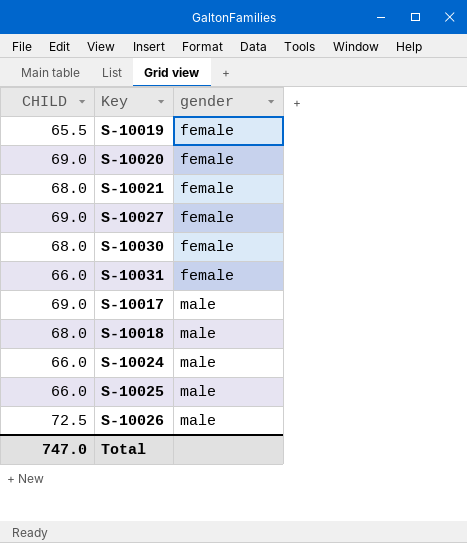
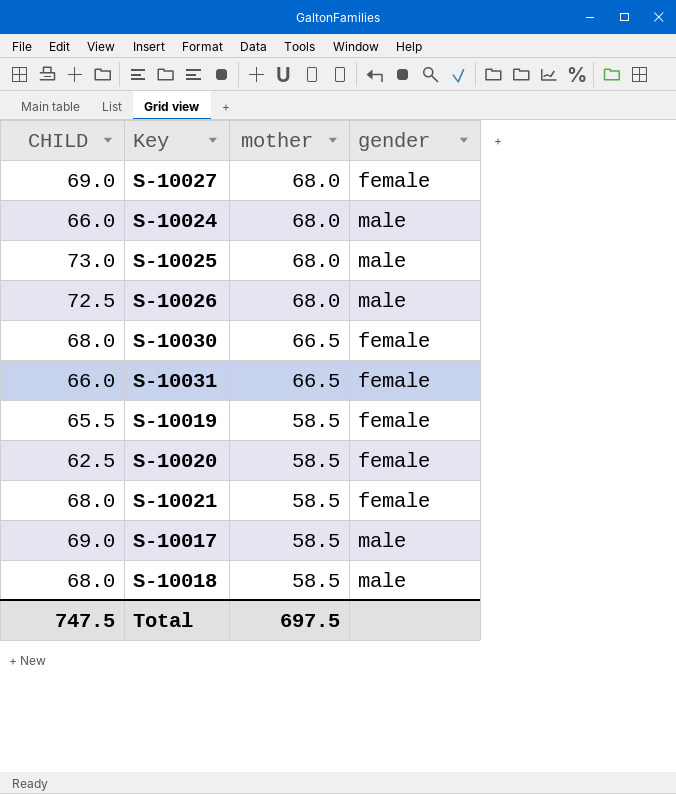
row order: gender ascending -> mother descending
column mother | position: none -> 3
S-10025 | CHILD: 66.0 -> 73.0
S-10020 | CHILD: 69.0 -> 62.5
Total | CHILD: 747.0 -> 747.5

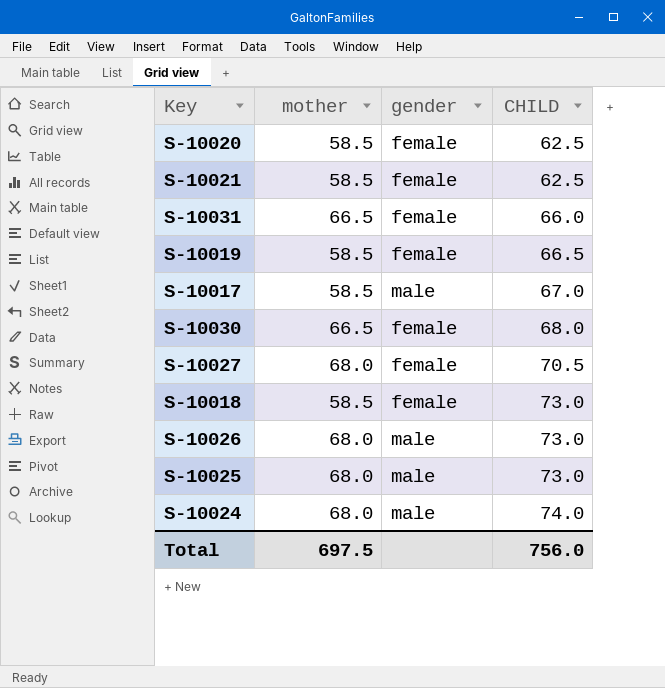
row order: mother descending -> CHILD ascending
column CHILD | position: 1 -> 4
S-10021 | CHILD: 68.0 -> 62.5
S-10019 | CHILD: 65.5 -> 66.5
S-10017 | CHILD: 69.0 -> 67.0
S-10027 | CHILD: 69.0 -> 70.5
S-10018 | gender: male -> female
S-10018 | CHILD: 68.0 -> 73.0
S-10026 | CHILD: 72.5 -> 73.0
S-10024 | CHILD: 66.0 -> 74.0
Total | CHILD: 747.5 -> 756.0

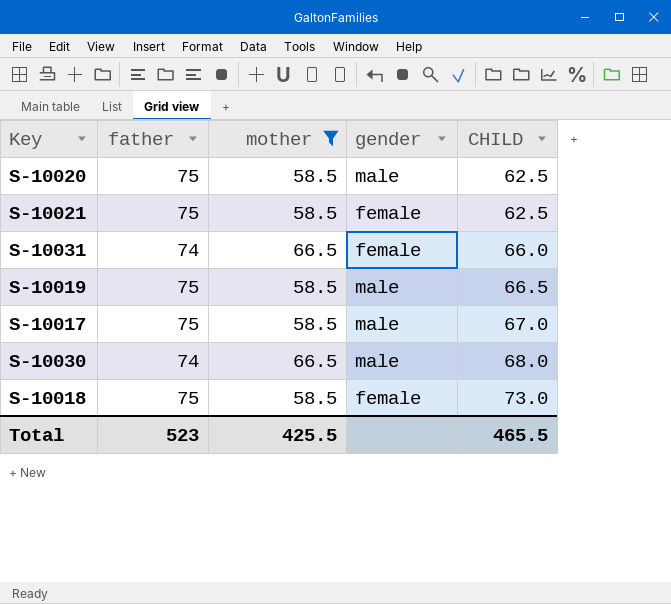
filter: none -> mother != 68.0
column father | position: none -> 2
S-10020 | gender: female -> male
S-10019 | gender: female -> male
S-10030 | gender: female -> male
Total | mother: 697.5 -> 425.5
Total | CHILD: 756.0 -> 465.5

